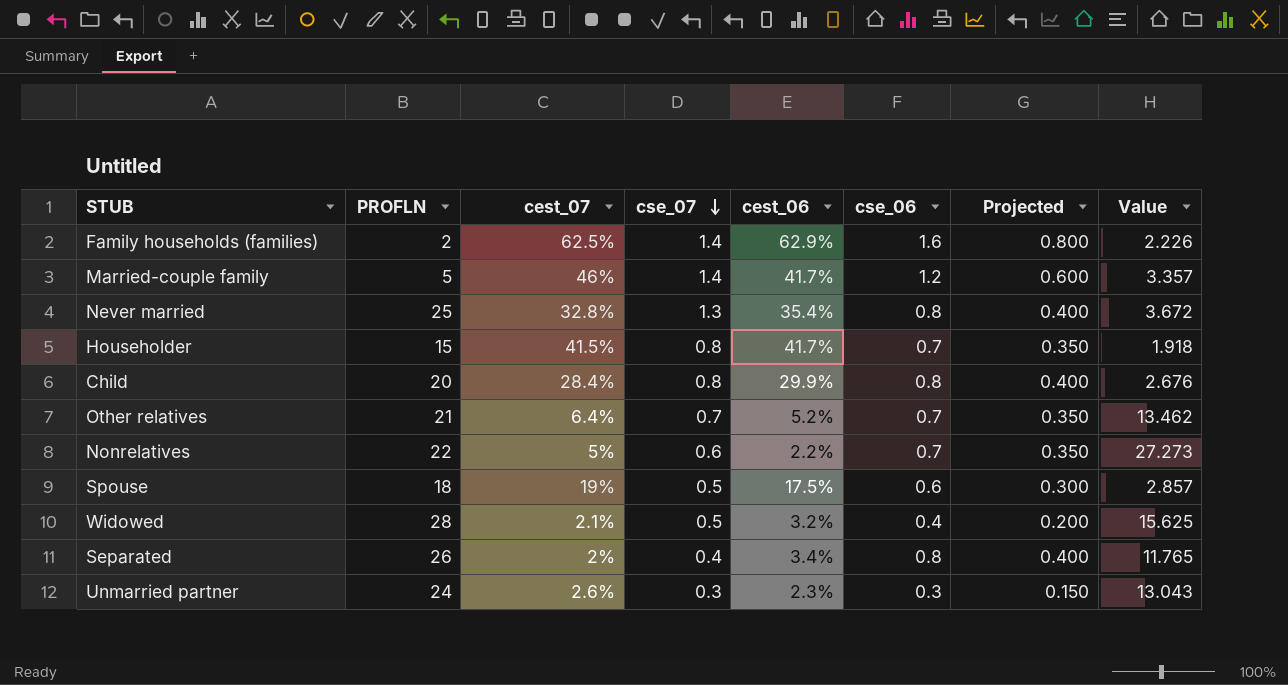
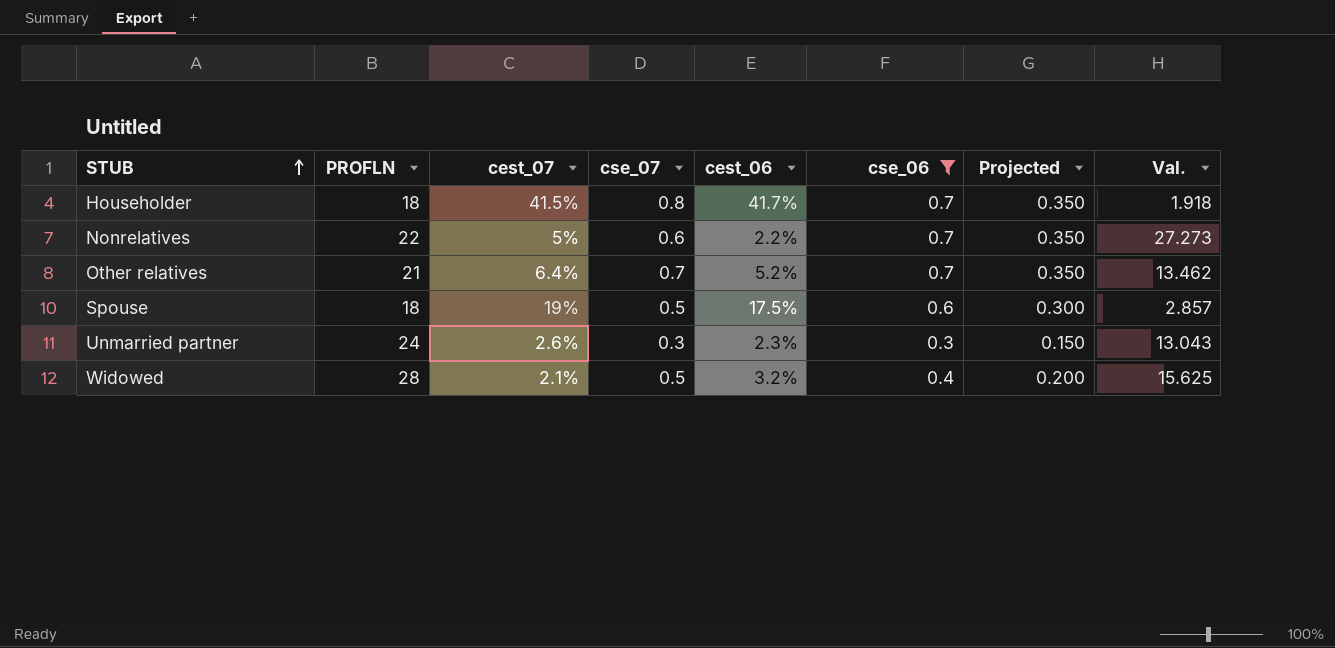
filter: none -> cse_06 <= 0.7
row order: cse_07 descending -> STUB ascending
column name: Value -> Val.
Householder | PROFLN: 15 -> 18

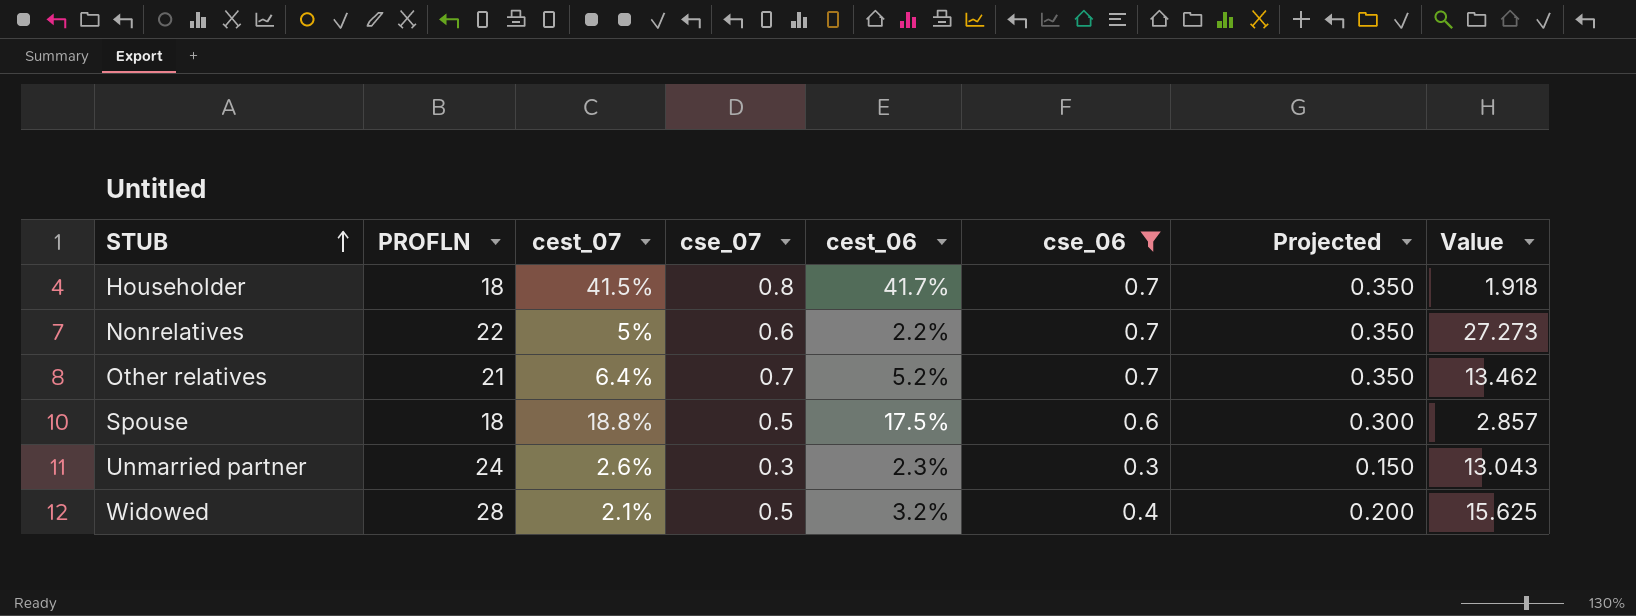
column name: Val. -> Value
Spouse | cest_07: 19% -> 18.8%

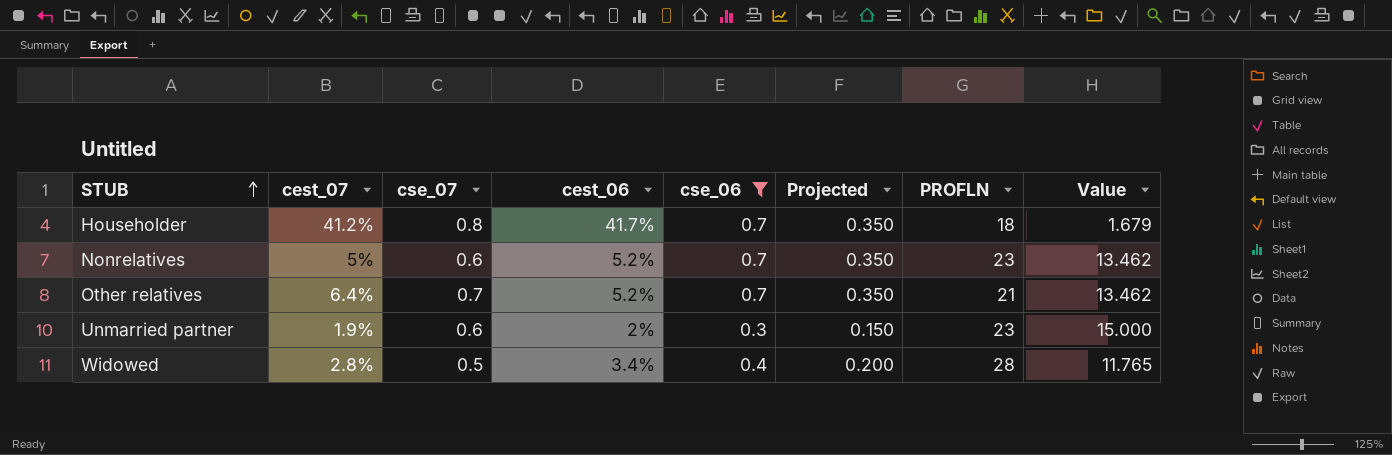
column PROFLN | position: 2 -> 7
column Value | formula: [cse_07] / [cest_06] -> [cse_06] / [cest_06]
row Spouse: 18 | 18.8% | 0.5 | 17.5% | 0.6 | 0.300 | 2.857 -> none
Householder | cest_07: 41.5% -> 41.2%
Nonrelatives | cest_06: 2.2% -> 5.2%
Nonrelatives | PROFLN: 22 -> 23
Unmarried partner | cest_07: 2.6% -> 1.9%
Unmarried partner | cse_07: 0.3 -> 0.6
Unmarried partner | cest_06: 2.3% -> 2%
Unmarried partner | PROFLN: 24 -> 23
Widowed | cest_07: 2.1% -> 2.8%
Widowed | cest_06: 3.2% -> 3.4%

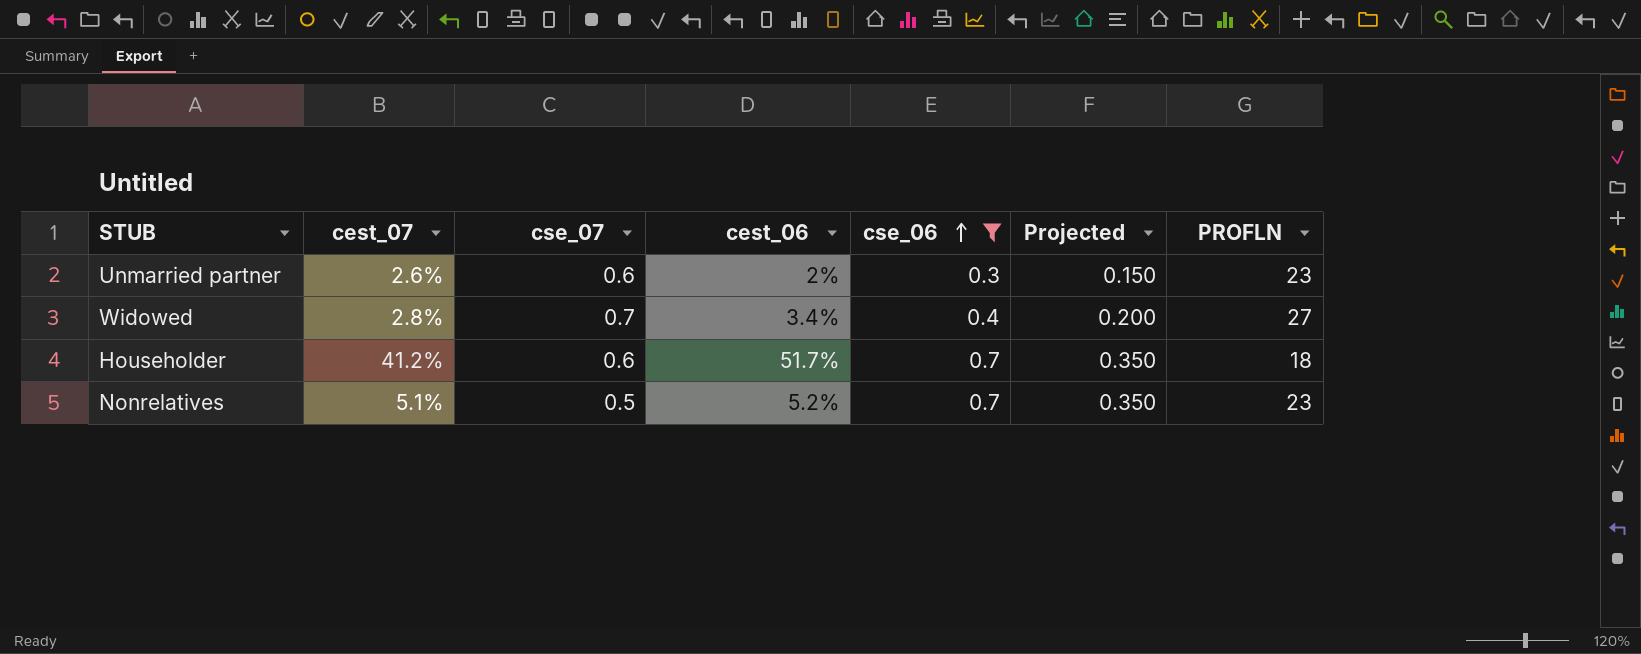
row order: STUB ascending -> cse_06 ascending
column Value | formula: [cse_06] / [cest_06] -> none
row Other relatives: 6.4% | 0.7 | 5.2% | 0.7 | 0.350 | 21 | 13.462 -> none
Unmarried partner | cest_07: 1.9% -> 2.6%
Widowed | cse_07: 0.5 -> 0.7
Widowed | PROFLN: 28 -> 27
Householder | cse_07: 0.8 -> 0.6
Householder | cest_06: 41.7% -> 51.7%
Nonrelatives | cest_07: 5% -> 5.1%
Nonrelatives | cse_07: 0.6 -> 0.5

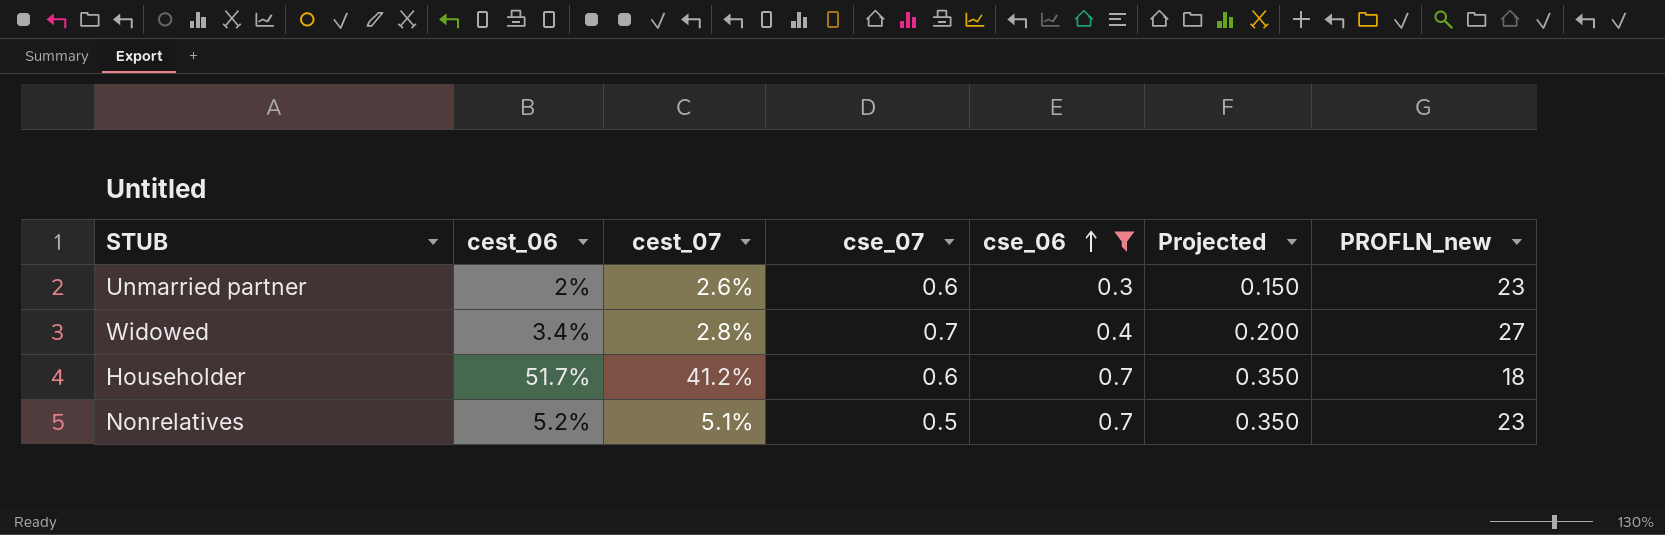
column cest_06 | position: 4 -> 2
column name: PROFLN -> PROFLN_new

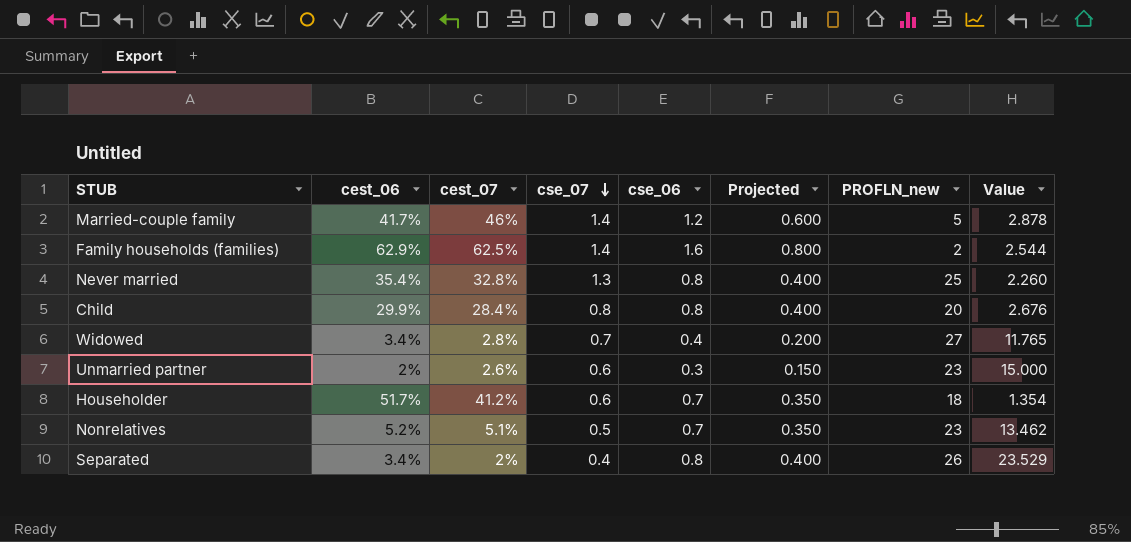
filter: cse_06 <= 0.7 -> none
row order: cse_06 ascending -> cse_07 descending
column Value | formula: none -> [cse_06] / [cest_06]

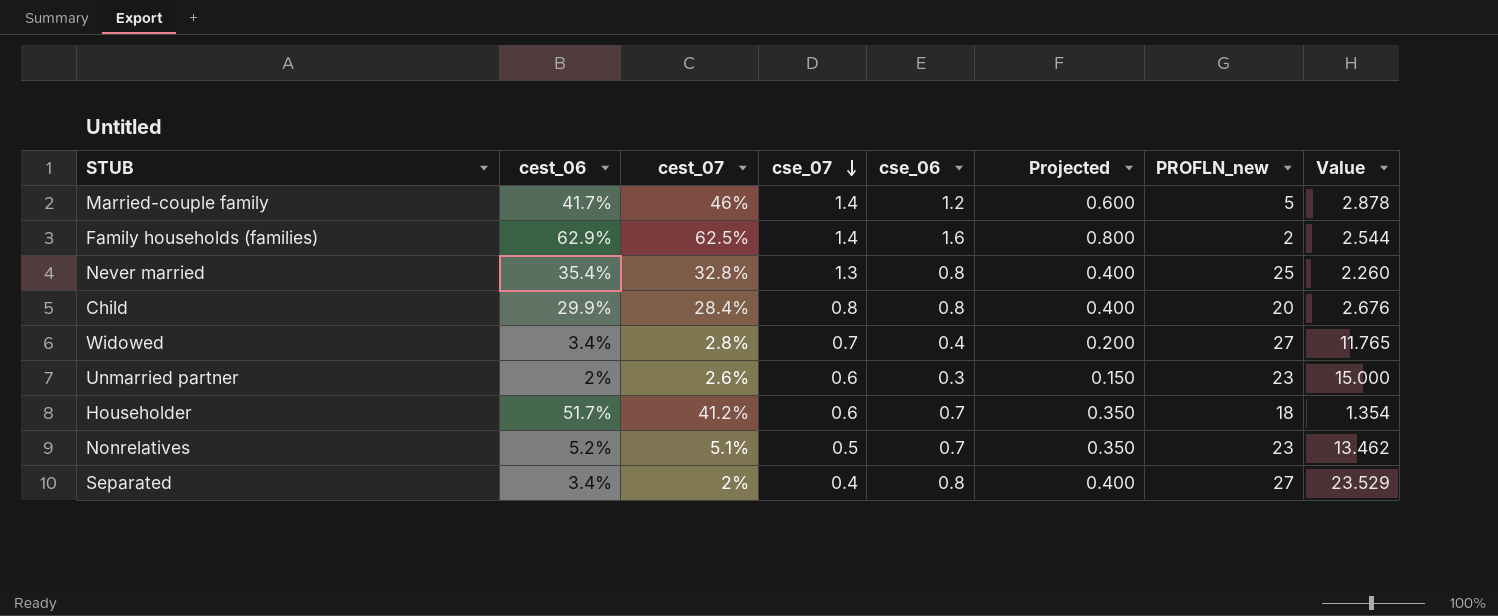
Separated | PROFLN_new: 26 -> 27

